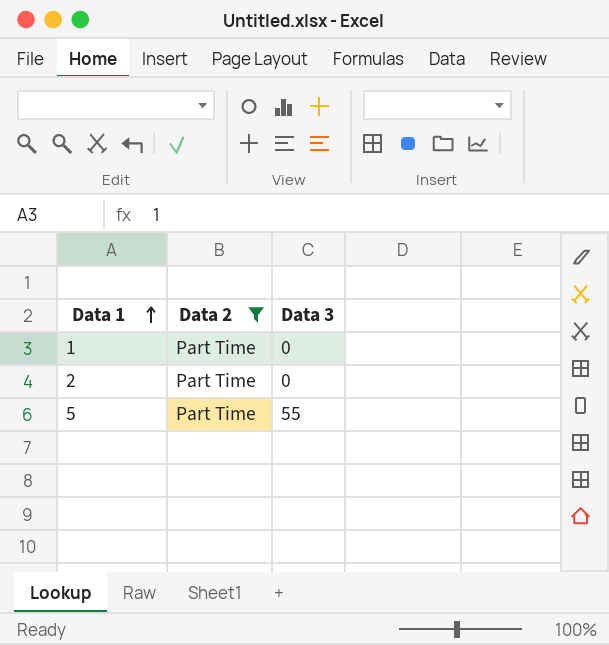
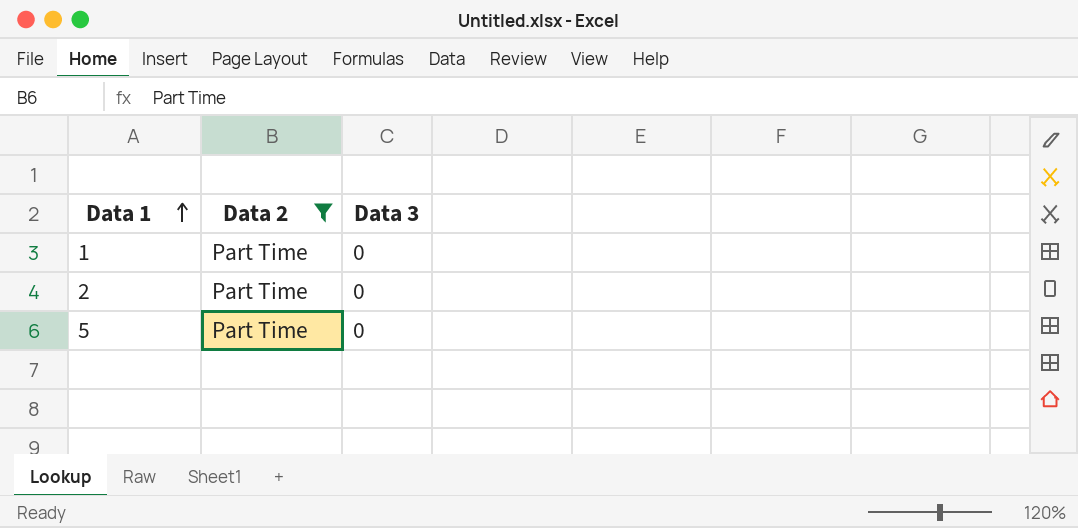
5 | Data 3: 55 -> 0

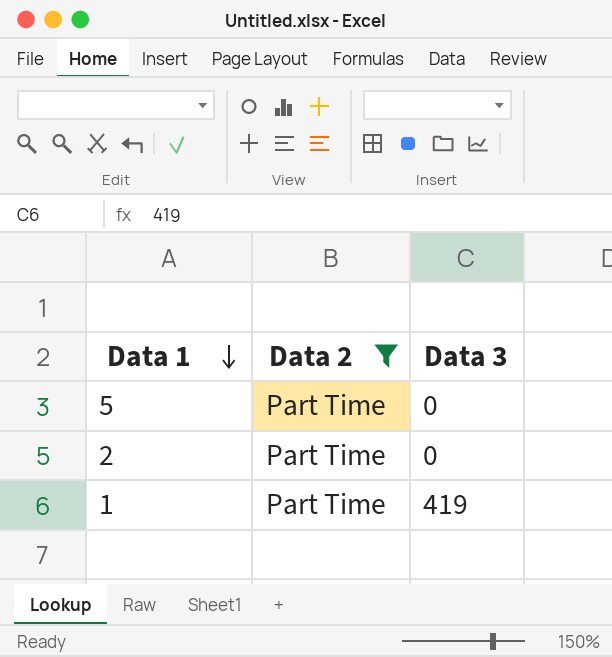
row order: Data 1 ascending -> Data 1 descending
1 | Data 3: 0 -> 419

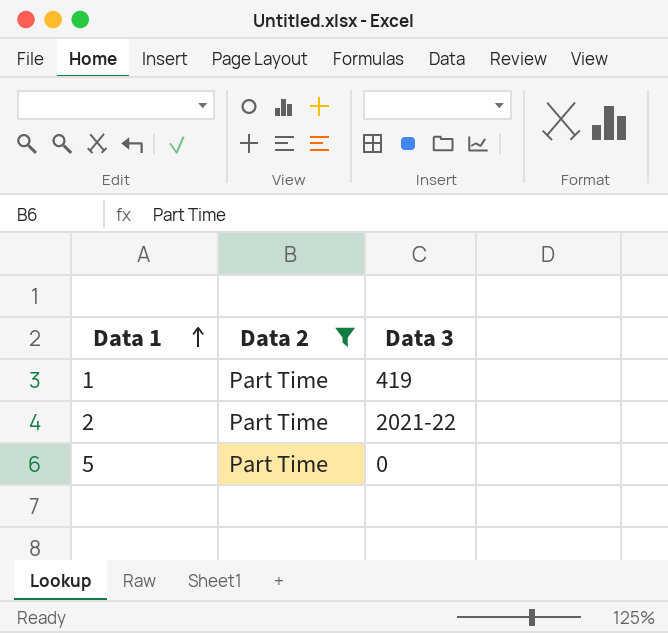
row order: Data 1 descending -> Data 1 ascending
2 | Data 3: 0 -> 2021-22

